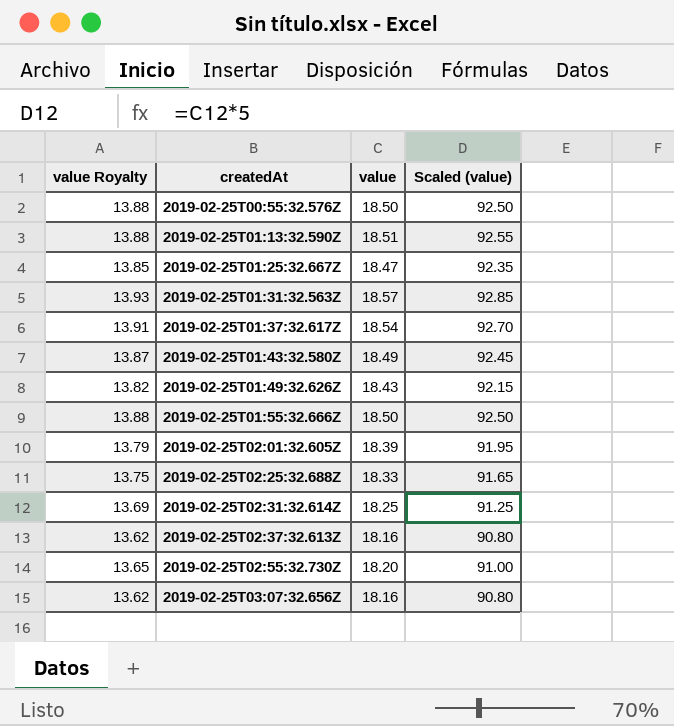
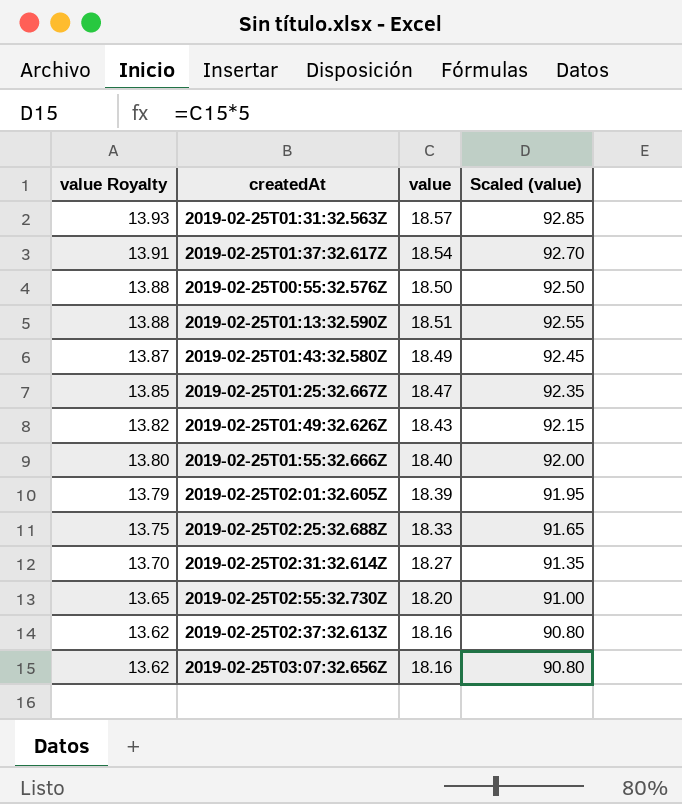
row order: createdAt ascending -> value Royalty descending
2019-02-25T01:55:32.666Z | value Royalty: 13.88 -> 13.80
2019-02-25T01:55:32.666Z | value: 18.50 -> 18.40
2019-02-25T01:55:32.666Z | Scaled (value): 92.50 -> 92.00
2019-02-25T02:31:32.614Z | value Royalty: 13.69 -> 13.70
2019-02-25T02:31:32.614Z | value: 18.25 -> 18.27
2019-02-25T02:31:32.614Z | Scaled (value): 91.25 -> 91.35

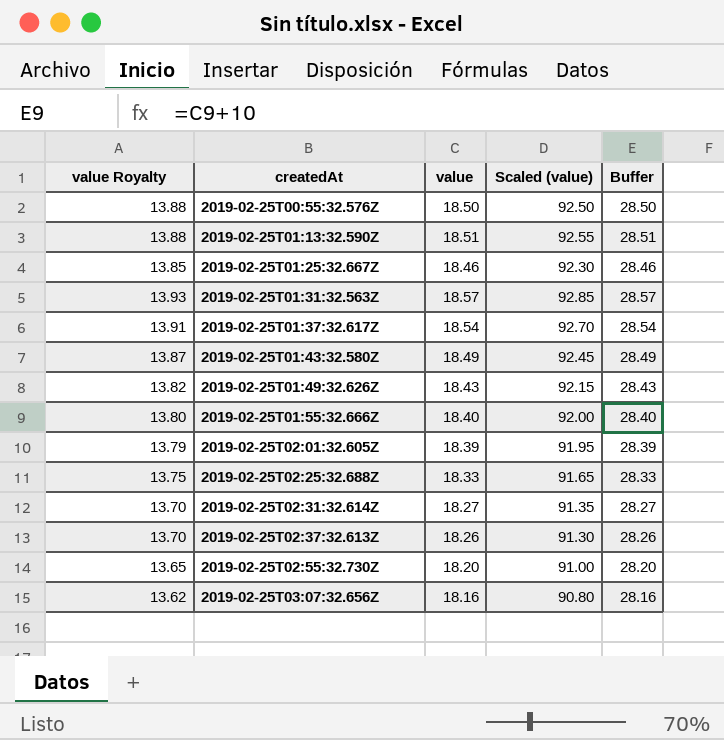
row order: value Royalty descending -> createdAt ascending
column Buffer | formula: none -> [value] + 10
2019-02-25T01:25:32.667Z | value: 18.47 -> 18.46
2019-02-25T01:25:32.667Z | Scaled (value): 92.35 -> 92.30
2019-02-25T02:37:32.613Z | value Royalty: 13.62 -> 13.70
2019-02-25T02:37:32.613Z | value: 18.16 -> 18.26
2019-02-25T02:37:32.613Z | Scaled (value): 90.80 -> 91.30

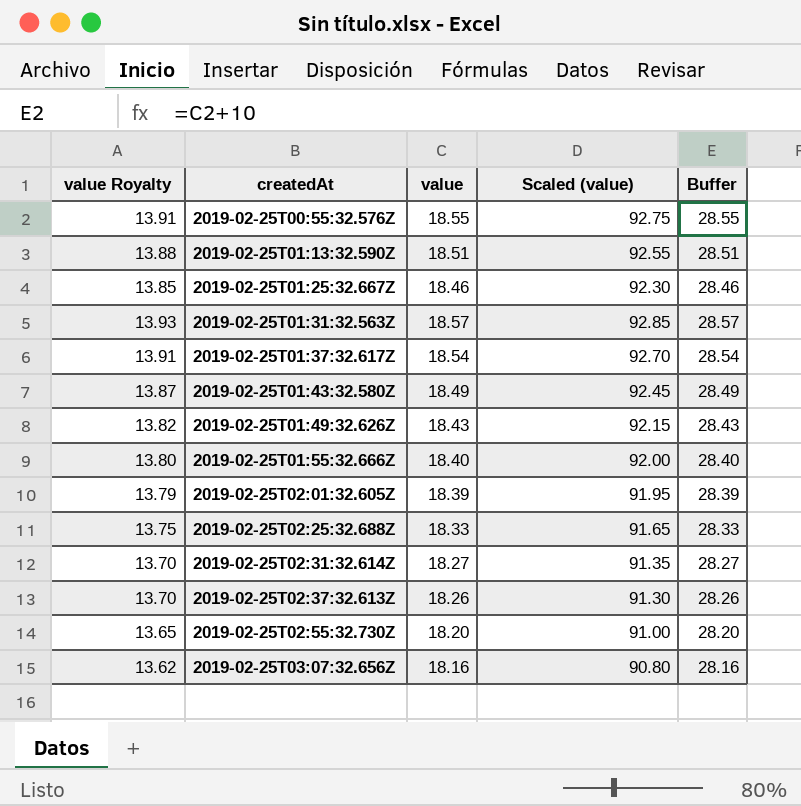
2019-02-25T00:55:32.576Z | value Royalty: 13.88 -> 13.91
2019-02-25T00:55:32.576Z | value: 18.50 -> 18.55
2019-02-25T00:55:32.576Z | Scaled (value): 92.50 -> 92.75
2019-02-25T00:55:32.576Z | Buffer: 28.50 -> 28.55

